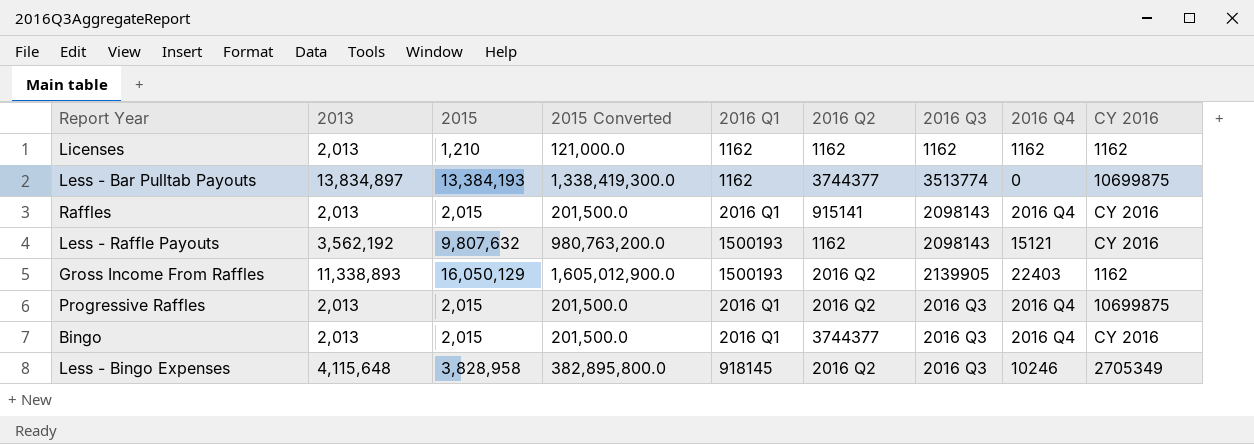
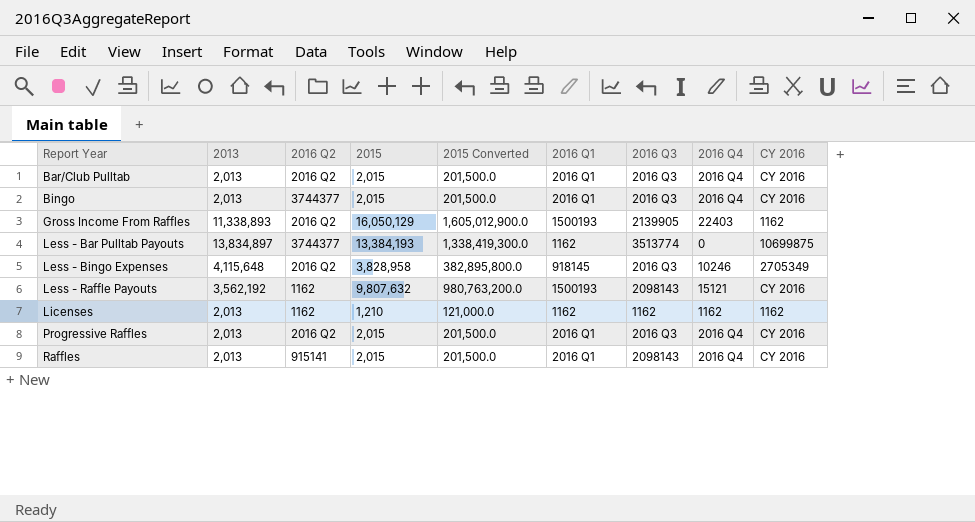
row order: none -> Report Year ascending
column 2016 Q2 | position: 6 -> 3
row Bar/Club Pulltab: none -> 2,013 | 2016 Q2 | 2,015 | 201,500.0 | 2016 Q1 | 2016 Q3 | 2016 Q4 | CY 2016
Progressive Raffles | CY 2016: 10699875 -> CY 2016

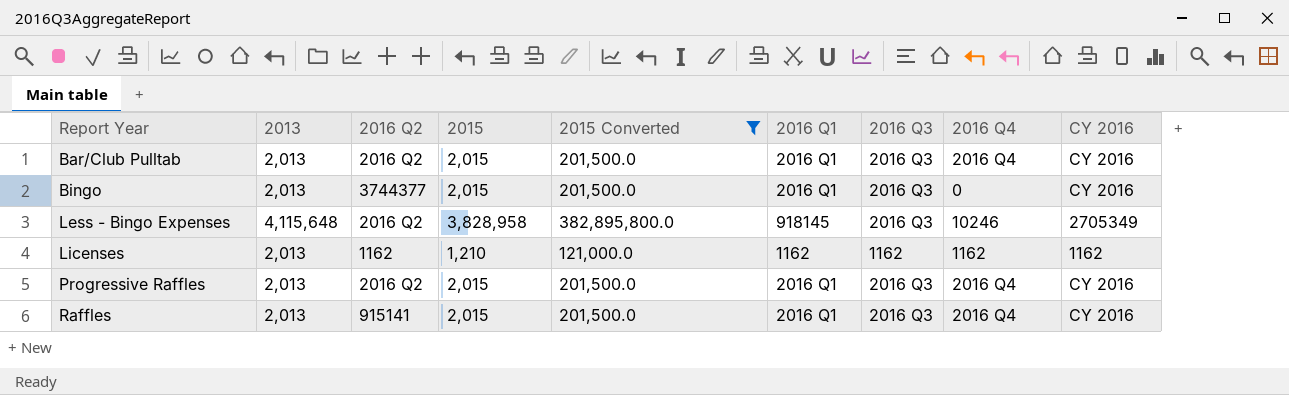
filter: none -> 2015 Converted <= 382,895,800.0
Bingo | 2016 Q4: 2016 Q4 -> 0
Raffles | 2016 Q3: 2098143 -> 2016 Q3

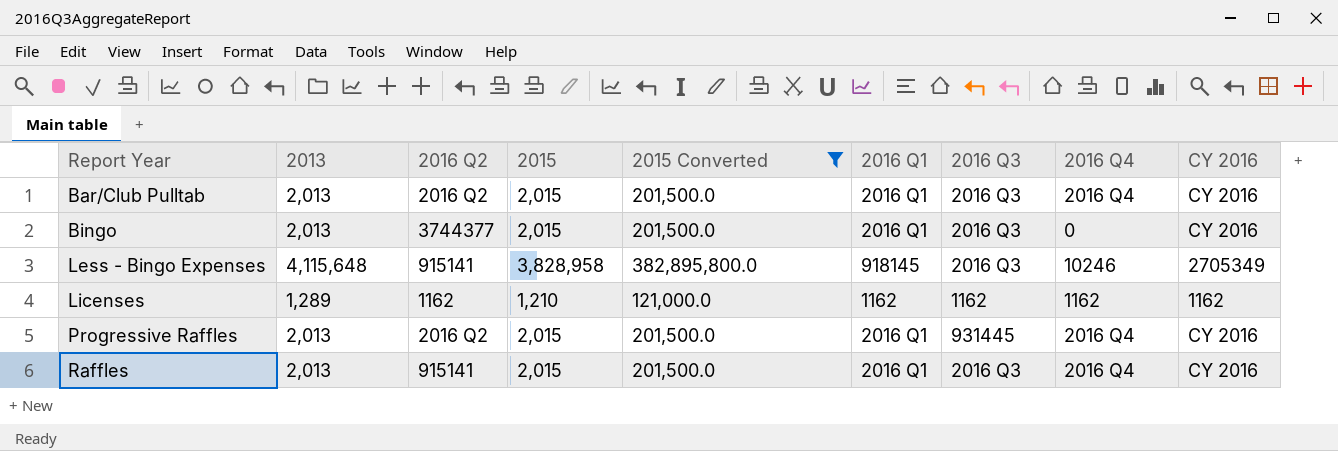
Less - Bingo Expenses | 2016 Q2: 2016 Q2 -> 915141
Licenses | 2013: 2,013 -> 1,289
Progressive Raffles | 2016 Q3: 2016 Q3 -> 931445

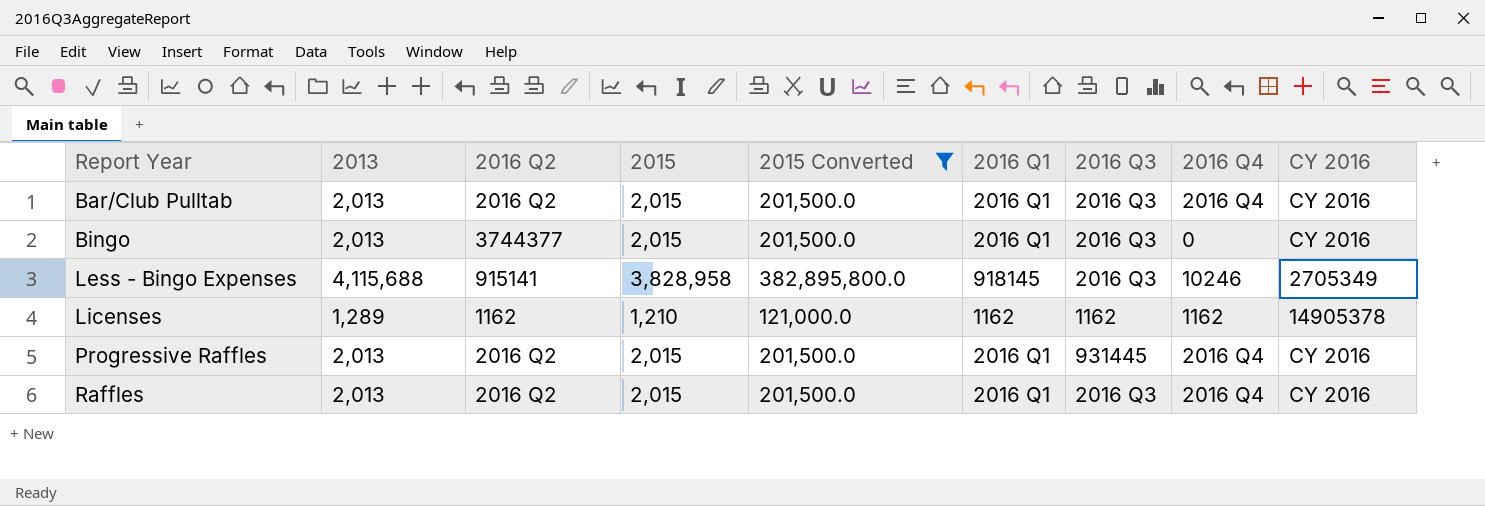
Less - Bingo Expenses | 2013: 4,115,648 -> 4,115,688
Licenses | CY 2016: 1162 -> 14905378
Raffles | 2016 Q2: 915141 -> 2016 Q2

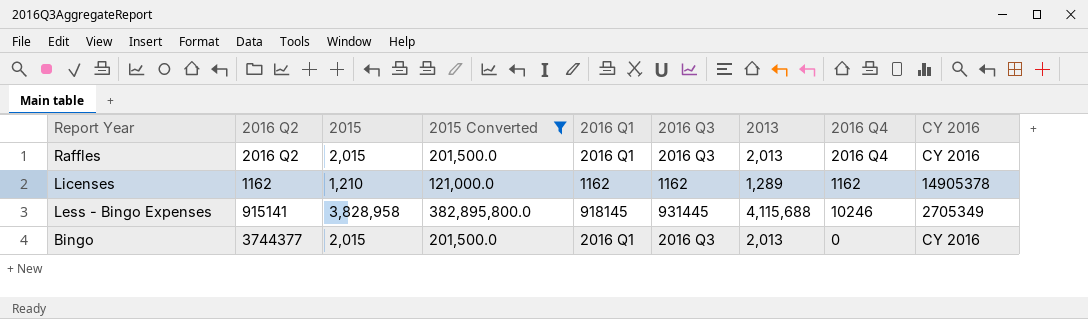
row order: Report Year ascending -> Report Year descending
column 2013 | position: 2 -> 7
row Bar/Club Pulltab: 2,013 | 2016 Q2 | 2,015 | 201,500.0 | 2016 Q1 | 2016 Q3 | 2016 Q4 | CY 2016 -> none
row Progressive Raffles: 2,013 | 2016 Q2 | 2,015 | 201,500.0 | 2016 Q1 | 931445 | 2016 Q4 | CY 2016 -> none
Less - Bingo Expenses | 2016 Q3: 2016 Q3 -> 931445

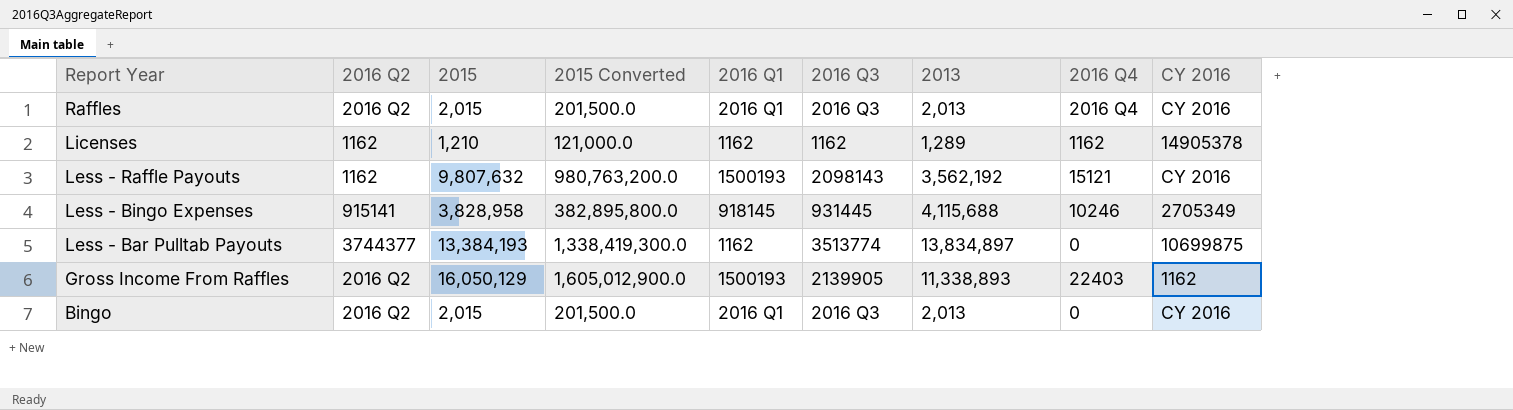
filter: 2015 Converted <= 382,895,800.0 -> none
Bingo | 2016 Q2: 3744377 -> 2016 Q2

